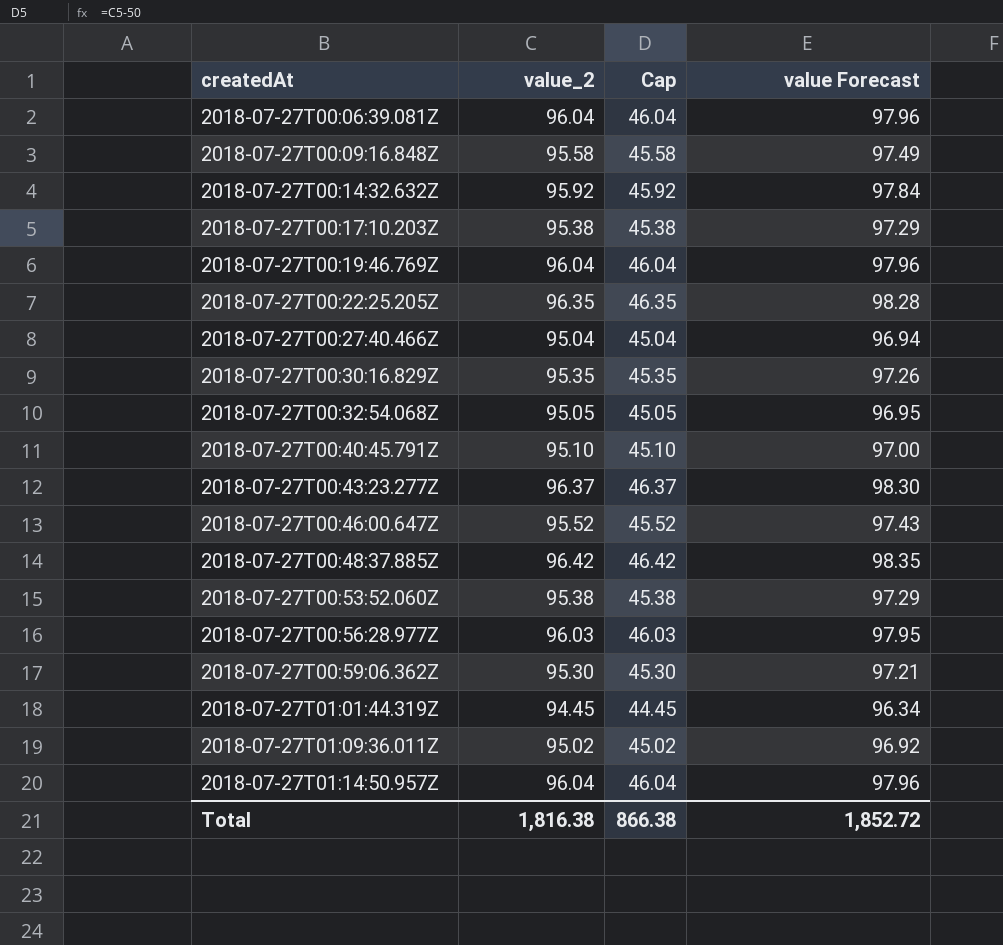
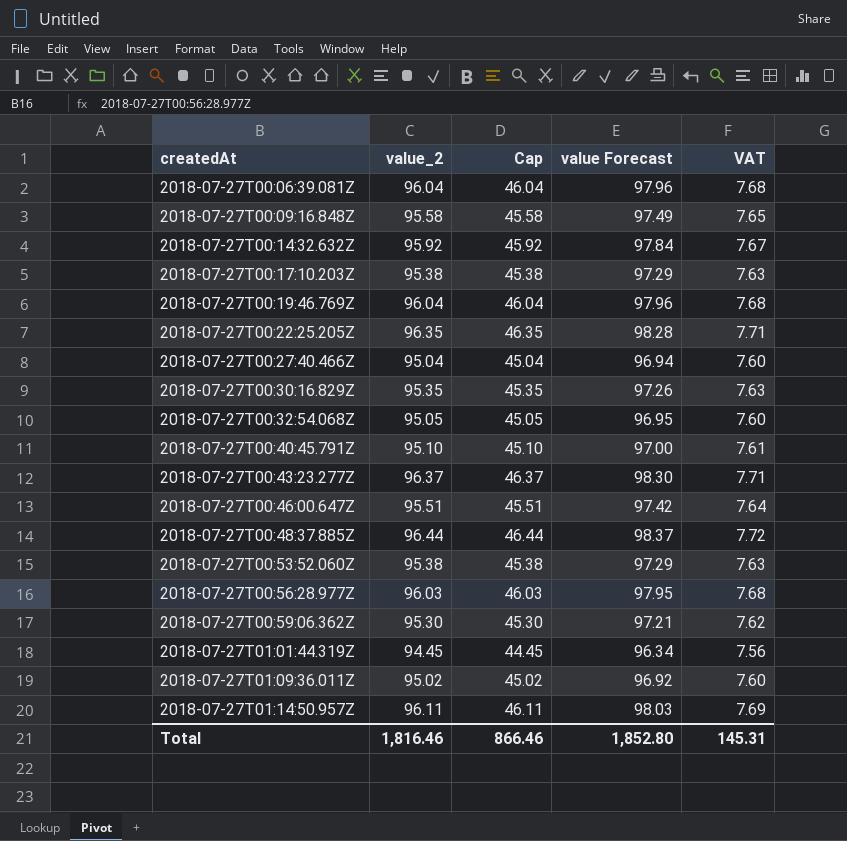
column VAT | formula: none -> [value_2] * 0.08
2018-07-27T00:46:00.647Z | value_2: 95.52 -> 95.51
2018-07-27T00:46:00.647Z | Cap: 45.52 -> 45.51
2018-07-27T00:46:00.647Z | value Forecast: 97.43 -> 97.42
2018-07-27T00:48:37.885Z | value_2: 96.42 -> 96.44
2018-07-27T00:48:37.885Z | Cap: 46.42 -> 46.44
2018-07-27T00:48:37.885Z | value Forecast: 98.35 -> 98.37
2018-07-27T01:14:50.957Z | value_2: 96.04 -> 96.11
2018-07-27T01:14:50.957Z | Cap: 46.04 -> 46.11
2018-07-27T01:14:50.957Z | value Forecast: 97.96 -> 98.03
Total | value_2: 1,816.38 -> 1,816.46
Total | Cap: 866.38 -> 866.46
Total | value Forecast: 1,852.72 -> 1,852.80

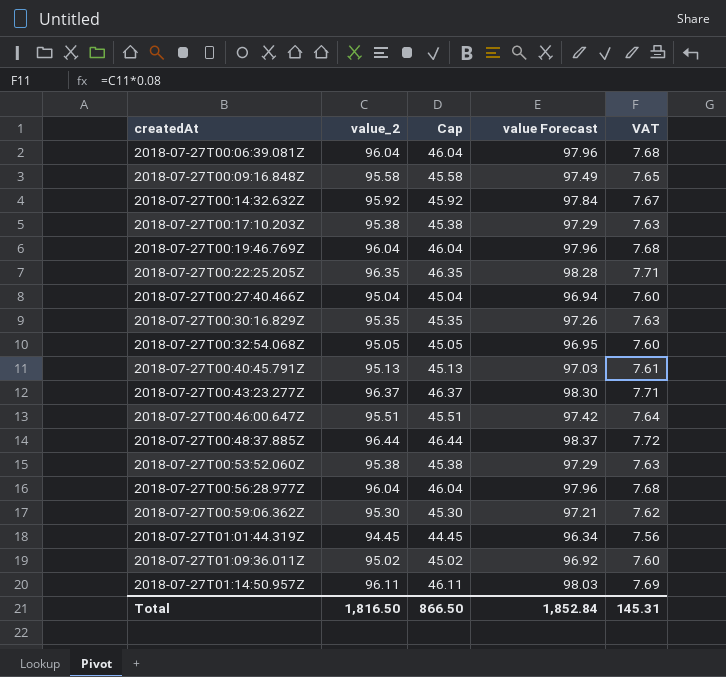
2018-07-27T00:40:45.791Z | value_2: 95.10 -> 95.13
2018-07-27T00:40:45.791Z | Cap: 45.10 -> 45.13
2018-07-27T00:40:45.791Z | value Forecast: 97.00 -> 97.03
2018-07-27T00:56:28.977Z | value_2: 96.03 -> 96.04
2018-07-27T00:56:28.977Z | Cap: 46.03 -> 46.04
2018-07-27T00:56:28.977Z | value Forecast: 97.95 -> 97.96
Total | value_2: 1,816.46 -> 1,816.50
Total | Cap: 866.46 -> 866.50
Total | value Forecast: 1,852.80 -> 1,852.84

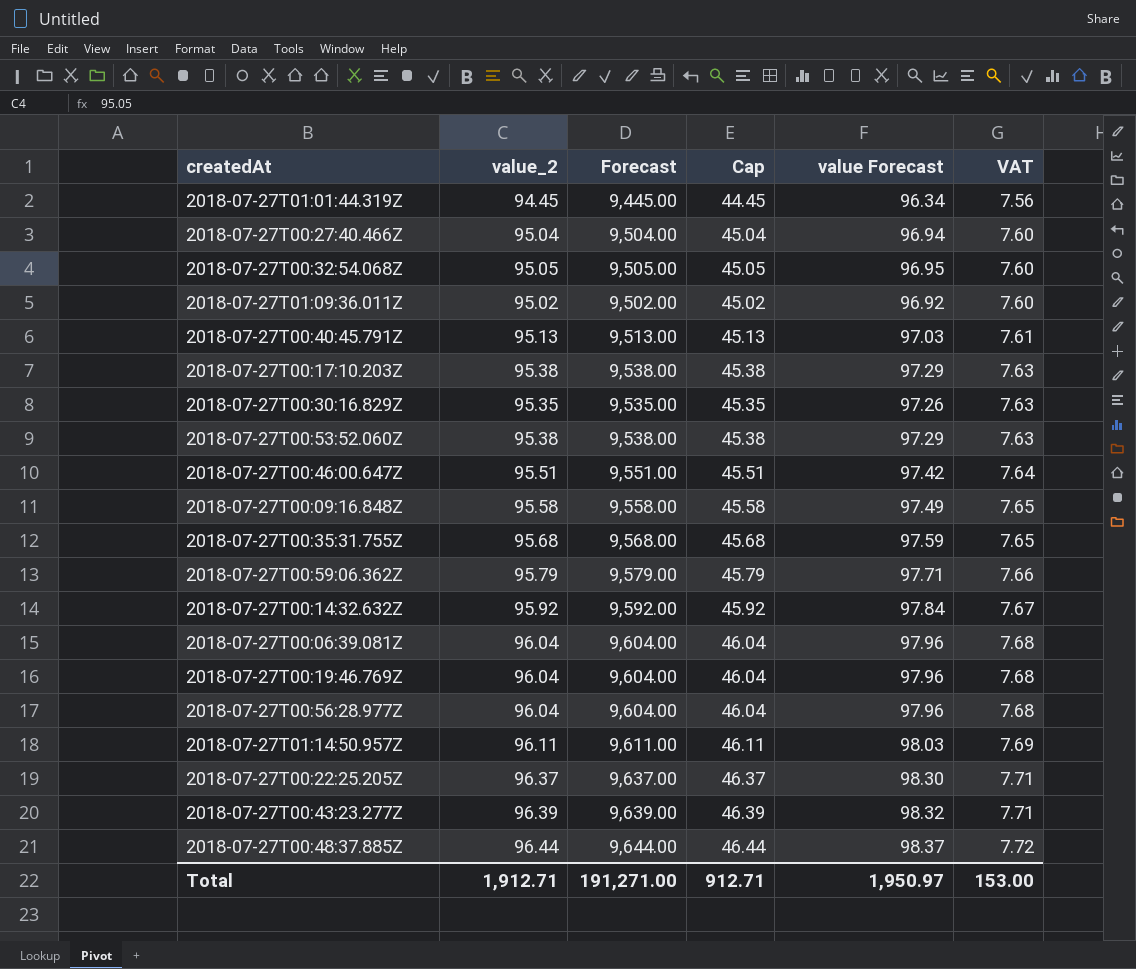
row order: createdAt ascending -> VAT ascending
column Forecast | formula: none -> [value_2] * 100
row 2018-07-27T00:35:31.755Z: none -> 95.68 | 9,568.00 | 45.68 | 97.59 | 7.65
2018-07-27T00:59:06.362Z | value_2: 95.30 -> 95.79
2018-07-27T00:59:06.362Z | Cap: 45.30 -> 45.79
2018-07-27T00:59:06.362Z | value Forecast: 97.21 -> 97.71
2018-07-27T00:59:06.362Z | VAT: 7.62 -> 7.66
2018-07-27T00:22:25.205Z | value_2: 96.35 -> 96.37
2018-07-27T00:22:25.205Z | Cap: 46.35 -> 46.37
2018-07-27T00:22:25.205Z | value Forecast: 98.28 -> 98.30
2018-07-27T00:43:23.277Z | value_2: 96.37 -> 96.39
2018-07-27T00:43:23.277Z | Cap: 46.37 -> 46.39
2018-07-27T00:43:23.277Z | value Forecast: 98.30 -> 98.32
Total | value_2: 1,816.50 -> 1,912.71
Total | Cap: 866.50 -> 912.71
Total | value Forecast: 1,852.84 -> 1,950.97
Total | VAT: 145.31 -> 153.00

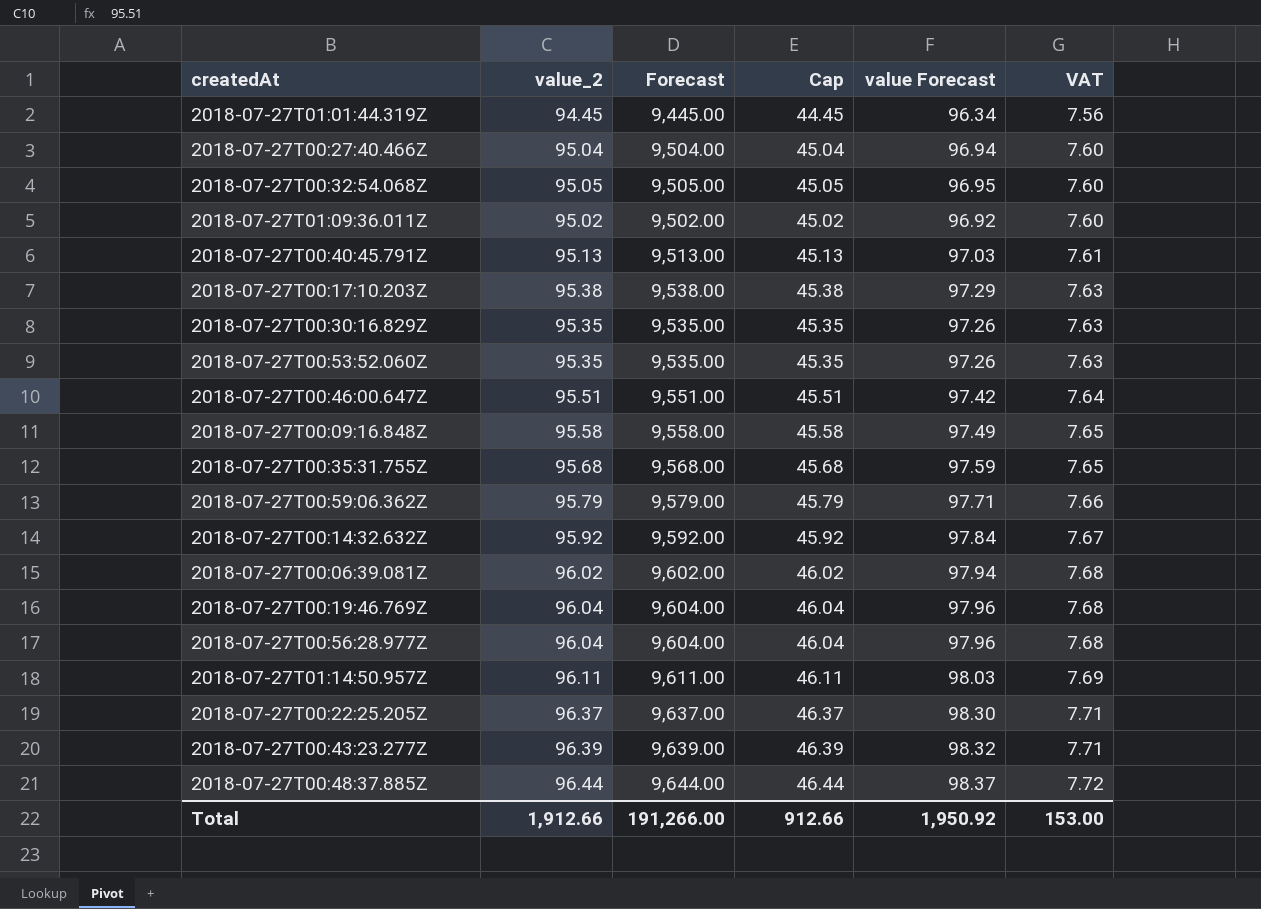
2018-07-27T00:53:52.060Z | value_2: 95.38 -> 95.35
2018-07-27T00:53:52.060Z | Forecast: 9,538.00 -> 9,535.00
2018-07-27T00:53:52.060Z | Cap: 45.38 -> 45.35
2018-07-27T00:53:52.060Z | value Forecast: 97.29 -> 97.26
2018-07-27T00:06:39.081Z | value_2: 96.04 -> 96.02
2018-07-27T00:06:39.081Z | Forecast: 9,604.00 -> 9,602.00
2018-07-27T00:06:39.081Z | Cap: 46.04 -> 46.02
2018-07-27T00:06:39.081Z | value Forecast: 97.96 -> 97.94
Total | value_2: 1,912.71 -> 1,912.66
Total | Forecast: 191,271.00 -> 191,266.00
Total | Cap: 912.71 -> 912.66
Total | value Forecast: 1,950.97 -> 1,950.92

